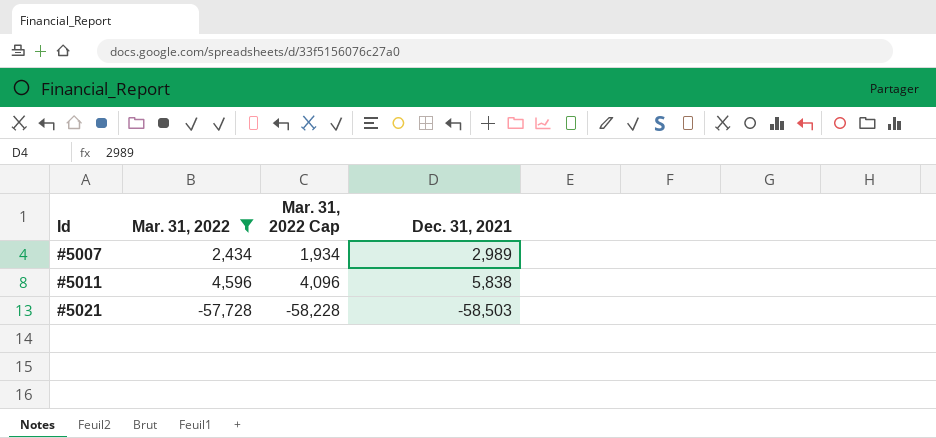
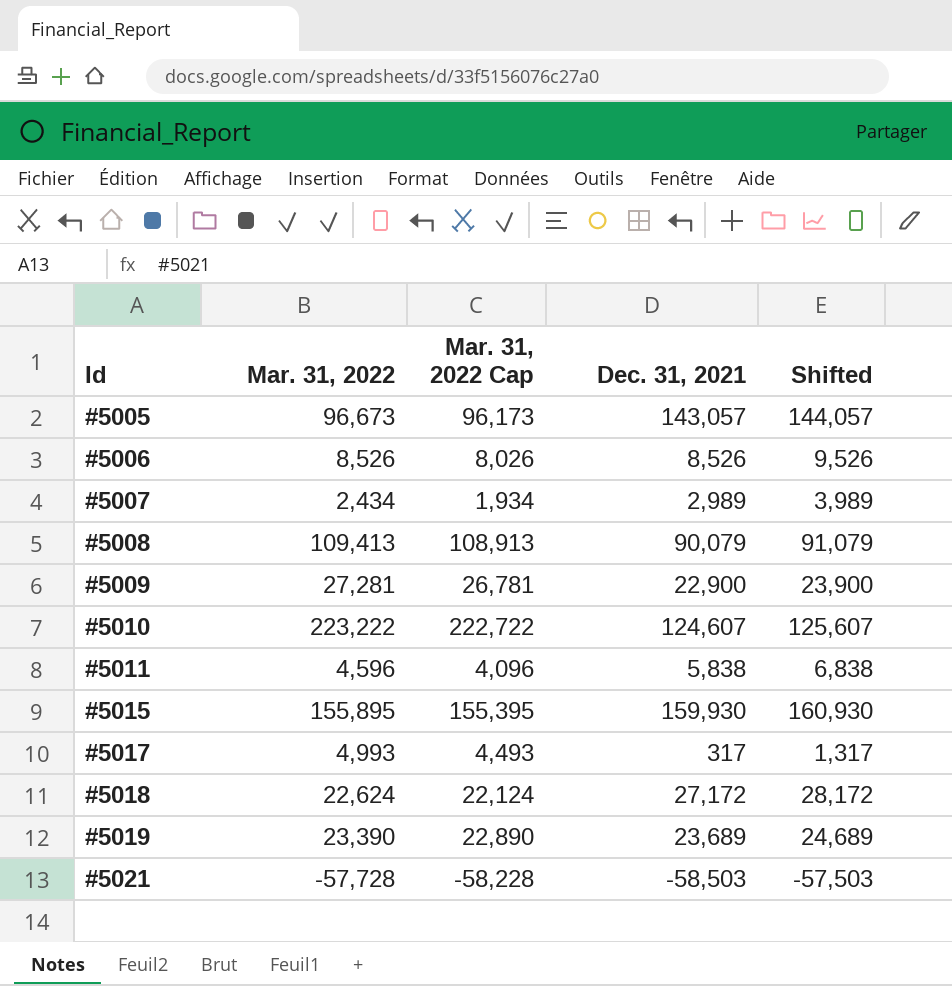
filter: Mar. 31, 2022 <= 4,596 -> none
column Shifted | formula: none -> [Dec. 31, 2021] + 1000

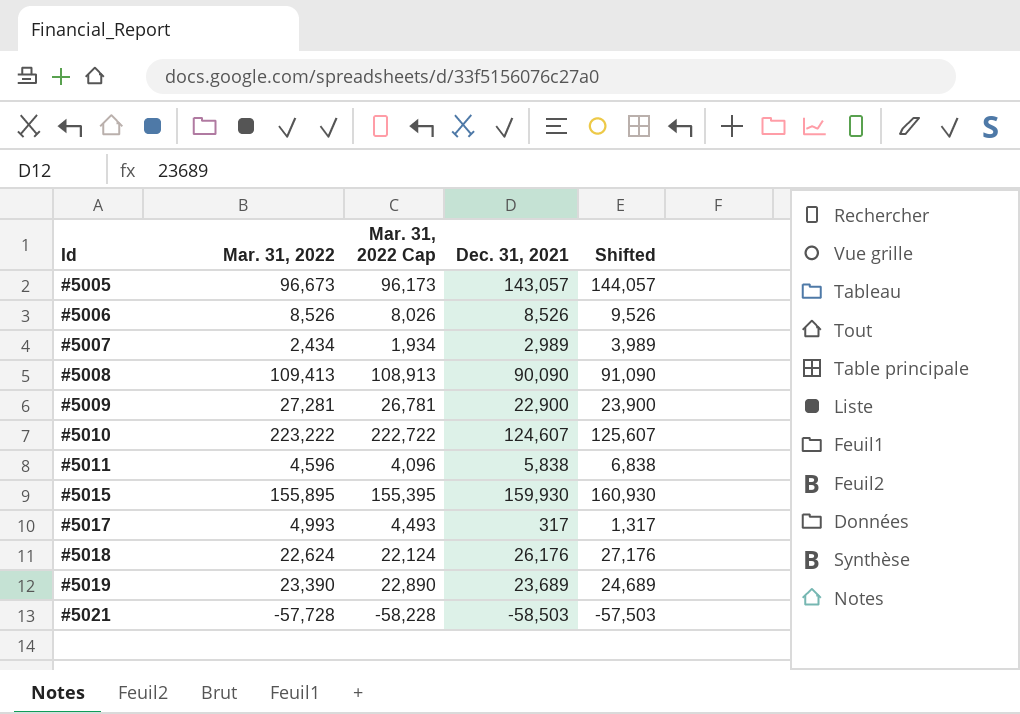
#5008 | Dec. 31, 2021: 90,079 -> 90,090
#5008 | Shifted: 91,079 -> 91,090
#5018 | Dec. 31, 2021: 27,172 -> 26,176
#5018 | Shifted: 28,172 -> 27,176

